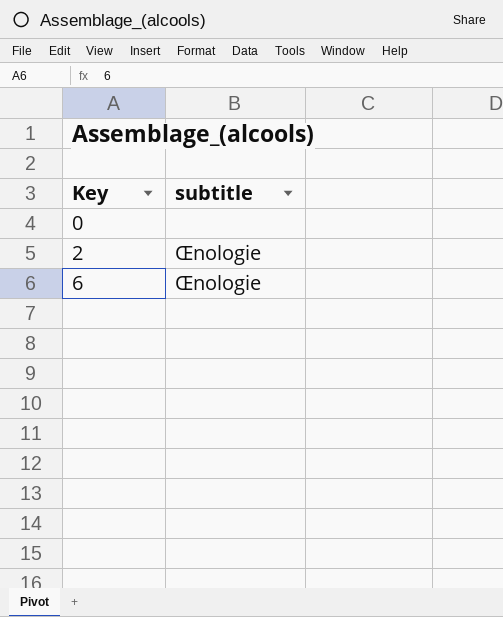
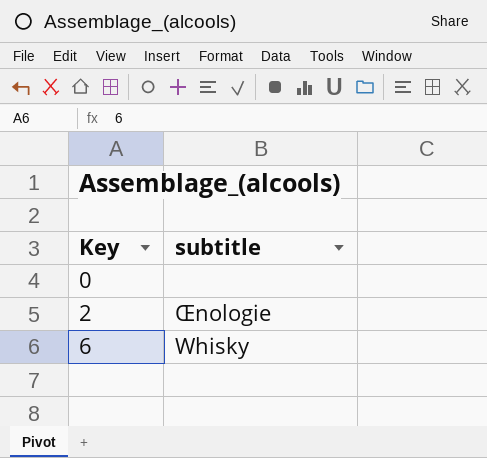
6 | subtitle: Œnologie -> Whisky

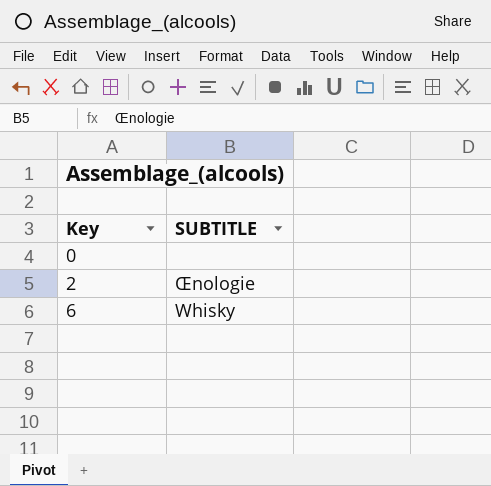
column name: subtitle -> SUBTITLE

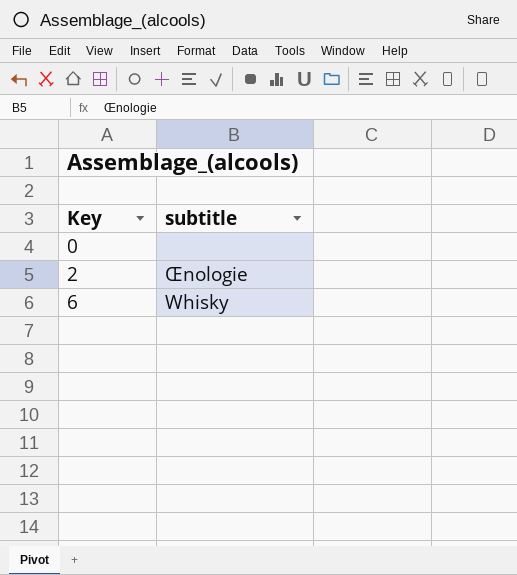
column name: SUBTITLE -> subtitle

